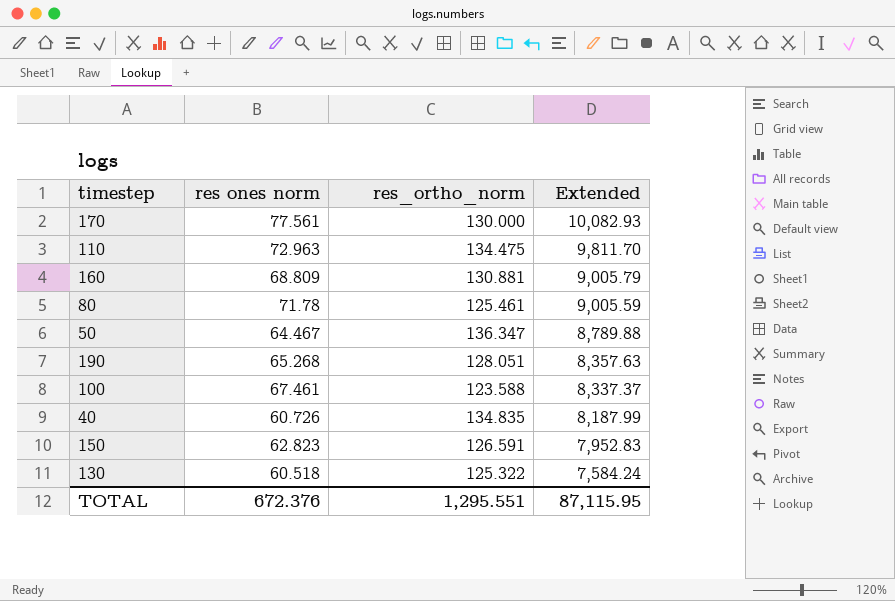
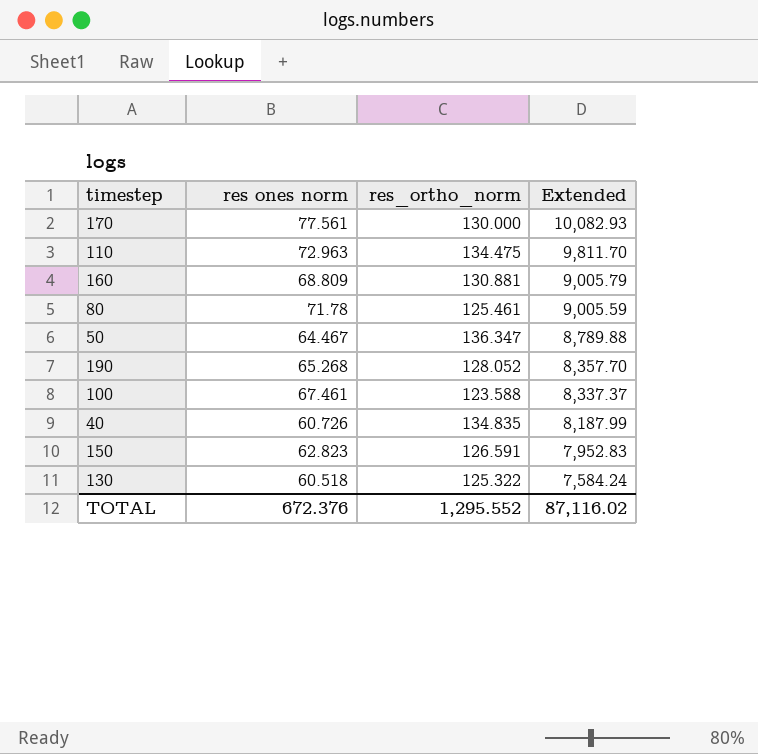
190 | res_ortho_norm: 128.051 -> 128.052
190 | Extended: 8,357.63 -> 8,357.70
TOTAL | res_ortho_norm: 1,295.551 -> 1,295.552
TOTAL | Extended: 87,115.95 -> 87,116.02

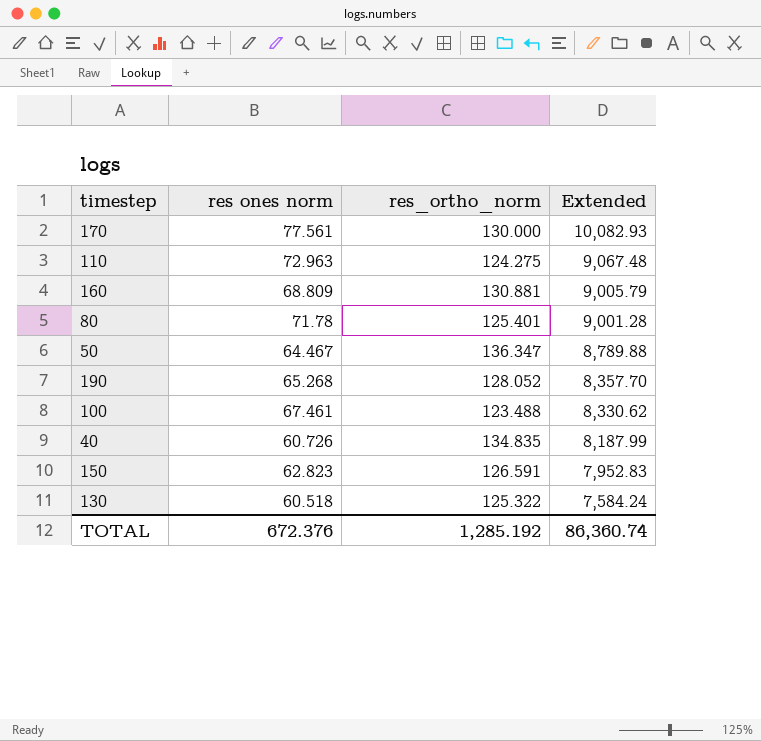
110 | res_ortho_norm: 134.475 -> 124.275
110 | Extended: 9,811.70 -> 9,067.48
80 | res_ortho_norm: 125.461 -> 125.401
80 | Extended: 9,005.59 -> 9,001.28
100 | res_ortho_norm: 123.588 -> 123.488
100 | Extended: 8,337.37 -> 8,330.62
TOTAL | res_ortho_norm: 1,295.552 -> 1,285.192
TOTAL | Extended: 87,116.02 -> 86,360.74

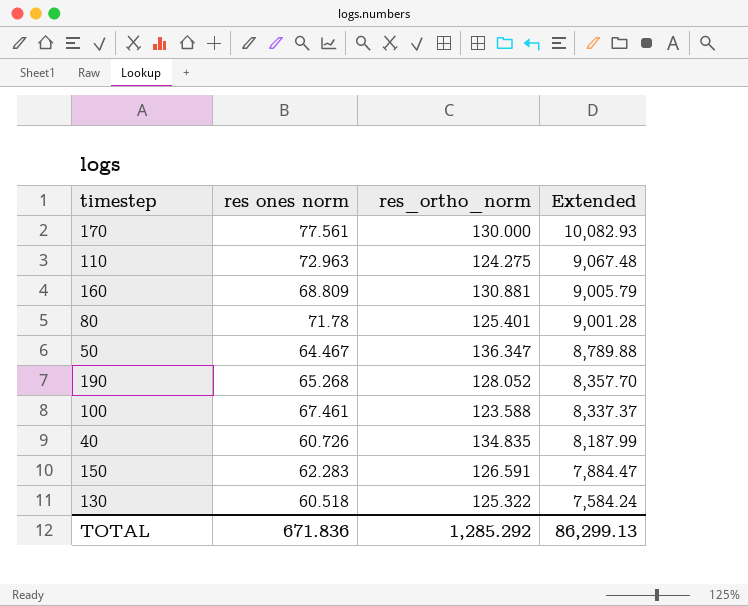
100 | res_ortho_norm: 123.488 -> 123.588
100 | Extended: 8,330.62 -> 8,337.37
150 | res ones norm: 62.823 -> 62.283
150 | Extended: 7,952.83 -> 7,884.47
TOTAL | res ones norm: 672.376 -> 671.836
TOTAL | res_ortho_norm: 1,285.192 -> 1,285.292
TOTAL | Extended: 86,360.74 -> 86,299.13

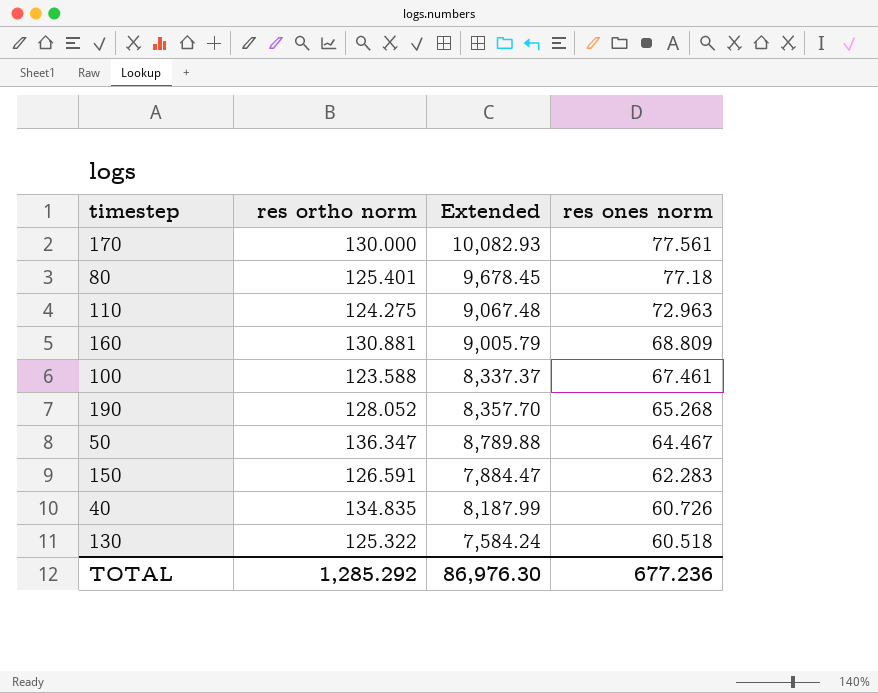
row order: Extended descending -> res ones norm descending
column name: res_ortho_norm -> res ortho norm
column res ones norm | position: 2 -> 4
80 | Extended: 9,001.28 -> 9,678.45
80 | res ones norm: 71.78 -> 77.18
TOTAL | Extended: 86,299.13 -> 86,976.30
TOTAL | res ones norm: 671.836 -> 677.236

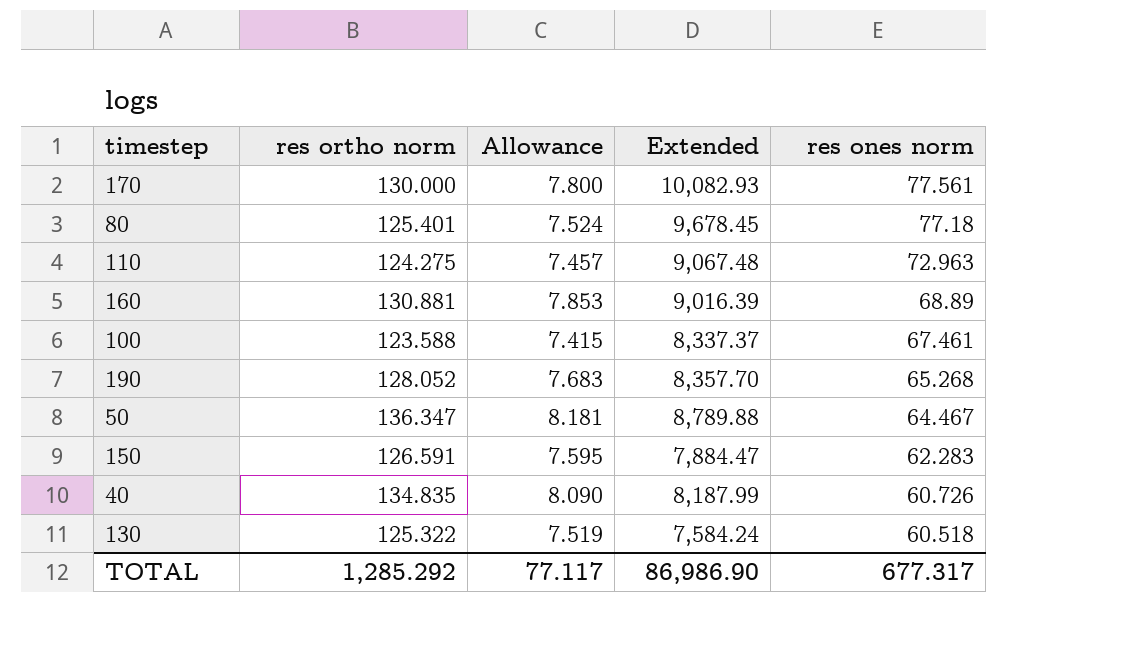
column Allowance | formula: none -> [res ortho norm] * 0.06
160 | Extended: 9,005.79 -> 9,016.39
160 | res ones norm: 68.809 -> 68.89
TOTAL | Extended: 86,976.30 -> 86,986.90
TOTAL | res ones norm: 677.236 -> 677.317

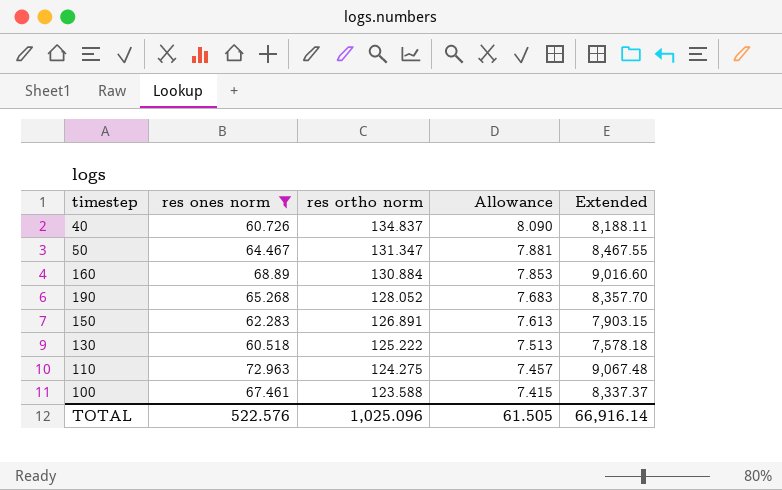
filter: none -> res ones norm <= 72.963
row order: res ones norm descending -> res ortho norm descending
column res ones norm | position: 5 -> 2
40 | res ortho norm: 134.835 -> 134.837
40 | Extended: 8,187.99 -> 8,188.11
50 | res ortho norm: 136.347 -> 131.347
50 | Allowance: 8.181 -> 7.881
50 | Extended: 8,789.88 -> 8,467.55
160 | res ortho norm: 130.881 -> 130.884
160 | Extended: 9,016.39 -> 9,016.60
150 | res ortho norm: 126.591 -> 126.891
150 | Allowance: 7.595 -> 7.613
150 | Extended: 7,884.47 -> 7,903.15
130 | res ortho norm: 125.322 -> 125.222
130 | Allowance: 7.519 -> 7.513
130 | Extended: 7,584.24 -> 7,578.18
TOTAL | res ones norm: 677.317 -> 522.576
TOTAL | res ortho norm: 1,285.292 -> 1,025.096
TOTAL | Allowance: 77.117 -> 61.505
TOTAL | Extended: 86,986.90 -> 66,916.14

